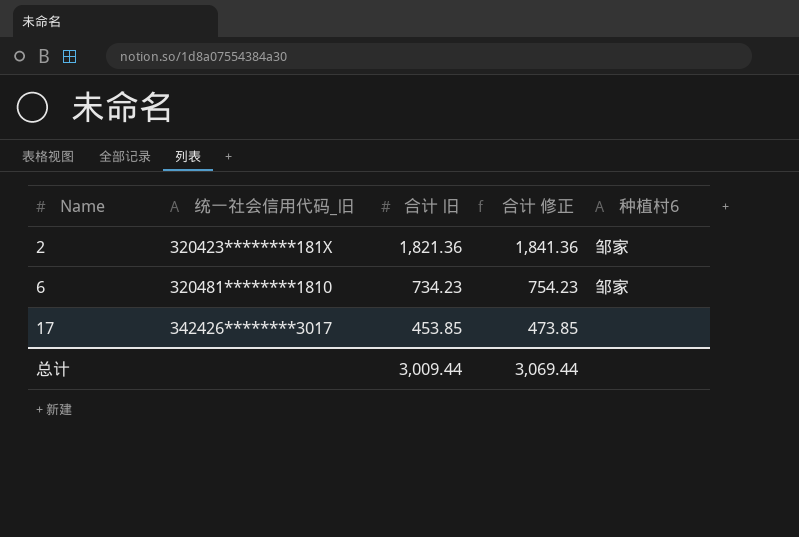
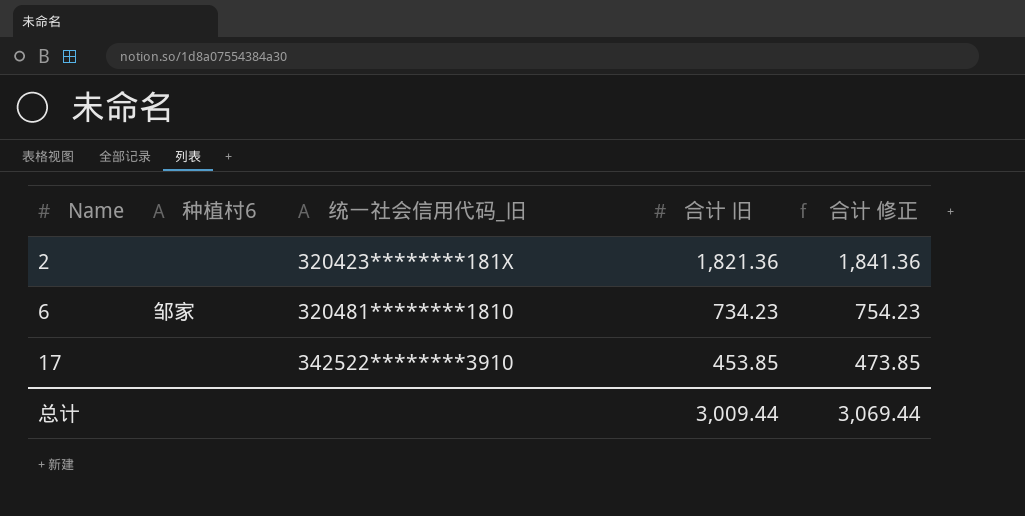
column 种植村6 | position: 5 -> 2
2 | 种植村6: 邹家 -> none
17 | 统一社会信用代码_旧: 342426********3017 -> 342522********3910

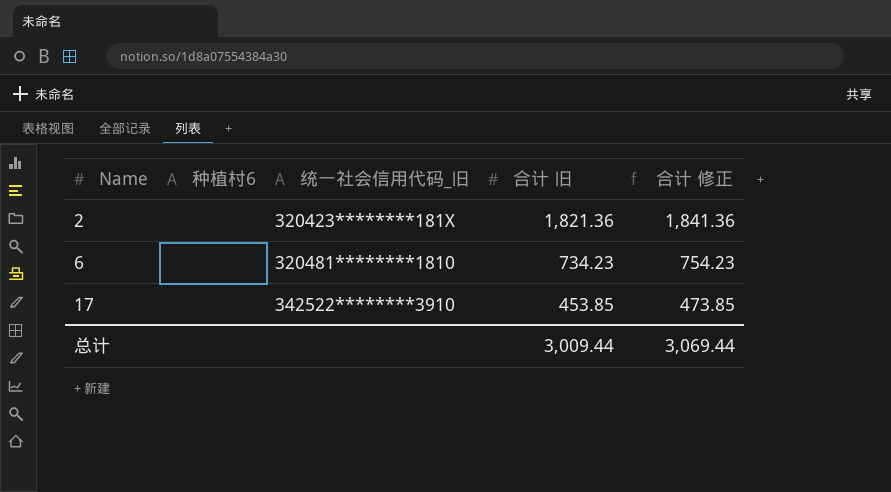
6 | 种植村6: 邹家 -> none

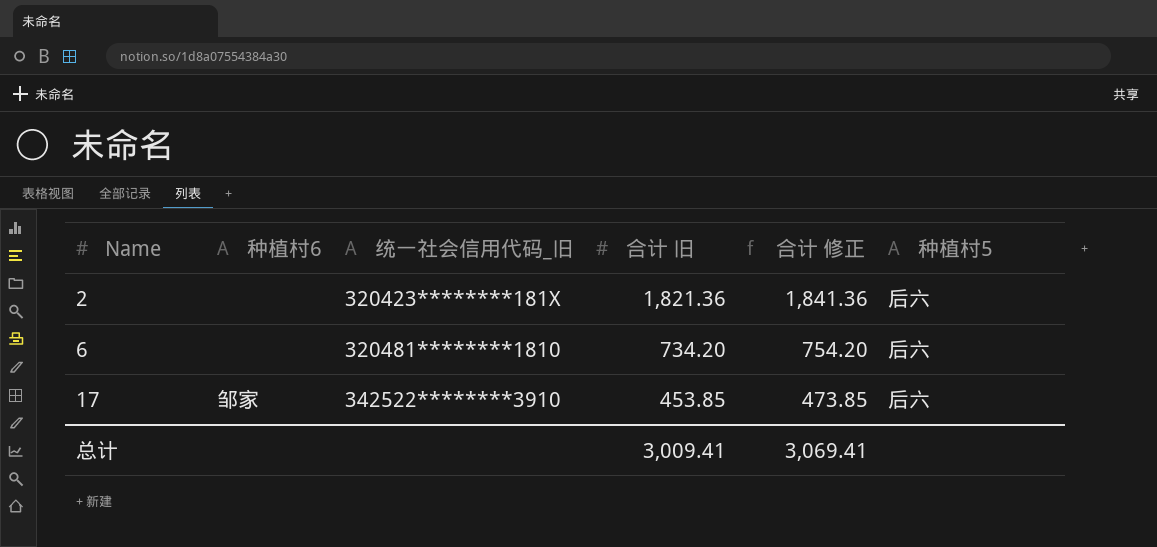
column 种植村5 | position: none -> 6
6 | 合计 旧: 734.23 -> 734.20
6 | 合计 修正: 754.23 -> 754.20
17 | 种植村6: none -> 邹家
总计 | 合计 旧: 3,009.44 -> 3,009.41
总计 | 合计 修正: 3,069.44 -> 3,069.41

